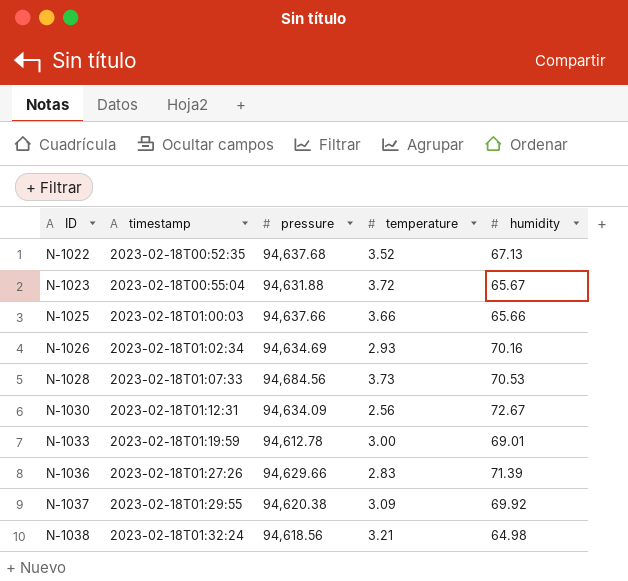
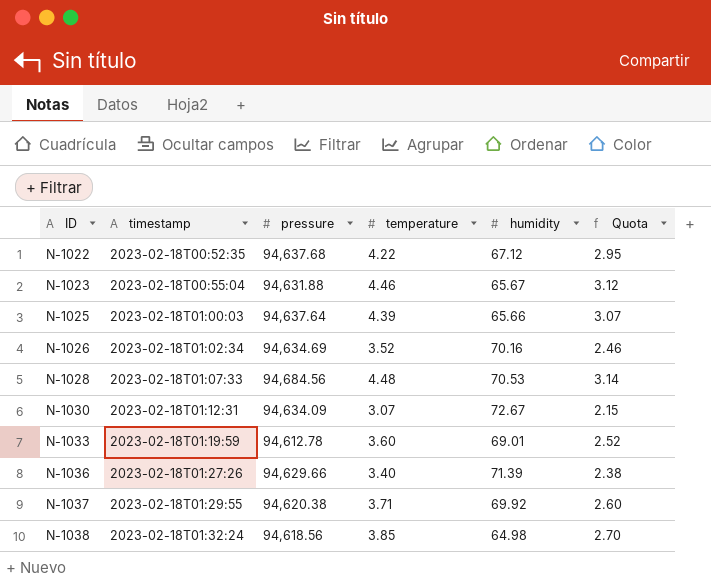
column Quota | formula: none -> [temperature] * 0.7
N-1022 | temperature: 3.52 -> 4.22
N-1022 | humidity: 67.13 -> 67.12
N-1023 | temperature: 3.72 -> 4.46
N-1025 | pressure: 94,637.66 -> 94,637.64
N-1025 | temperature: 3.66 -> 4.39
N-1026 | temperature: 2.93 -> 3.52
N-1028 | temperature: 3.73 -> 4.48
N-1030 | temperature: 2.56 -> 3.07
N-1033 | temperature: 3.00 -> 3.60
N-1036 | temperature: 2.83 -> 3.40
N-1037 | temperature: 3.09 -> 3.71
N-1038 | temperature: 3.21 -> 3.85

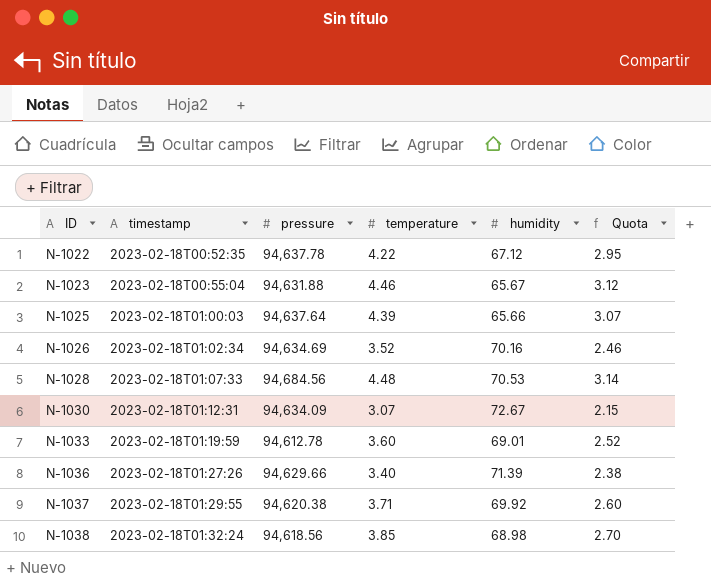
N-1022 | pressure: 94,637.68 -> 94,637.78
N-1038 | humidity: 64.98 -> 68.98

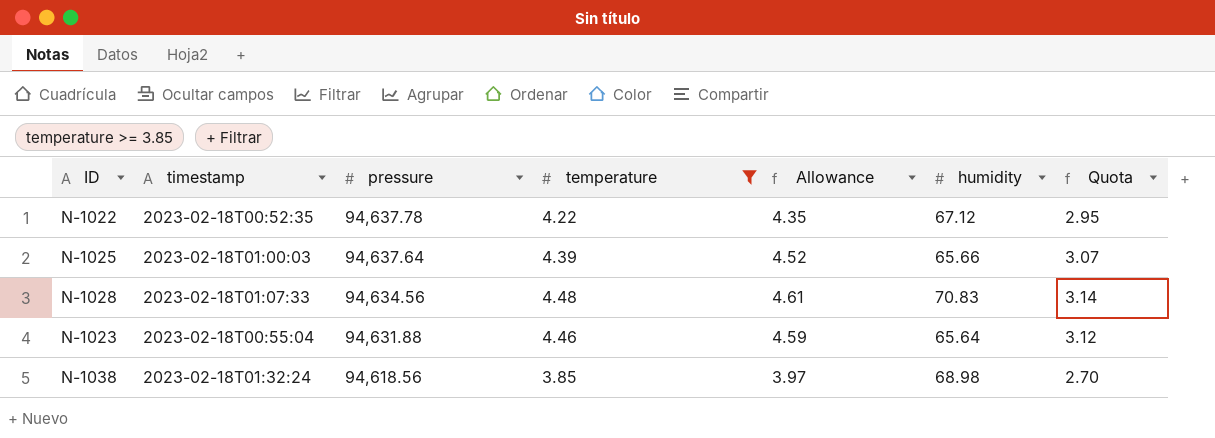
filter: none -> temperature >= 3.85
row order: ID ascending -> pressure descending
column Allowance | formula: none -> [temperature] * 1.03
N-1028 | pressure: 94,684.56 -> 94,634.56
N-1028 | humidity: 70.53 -> 70.83
N-1023 | humidity: 65.67 -> 65.64

